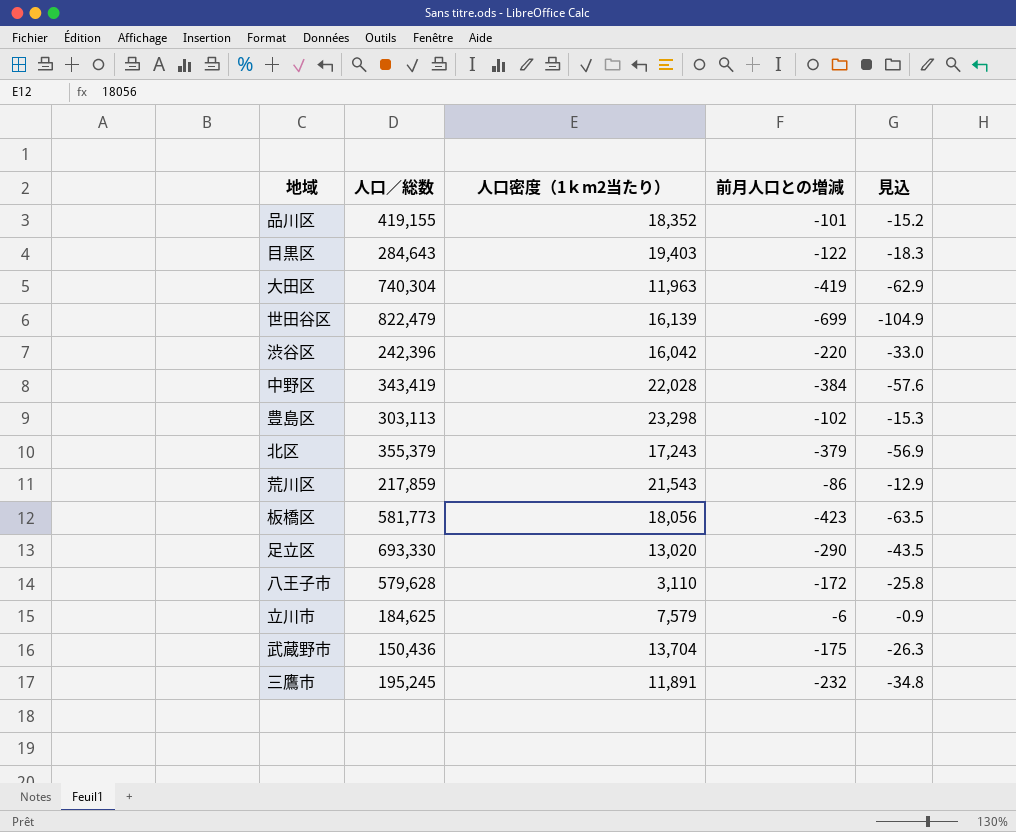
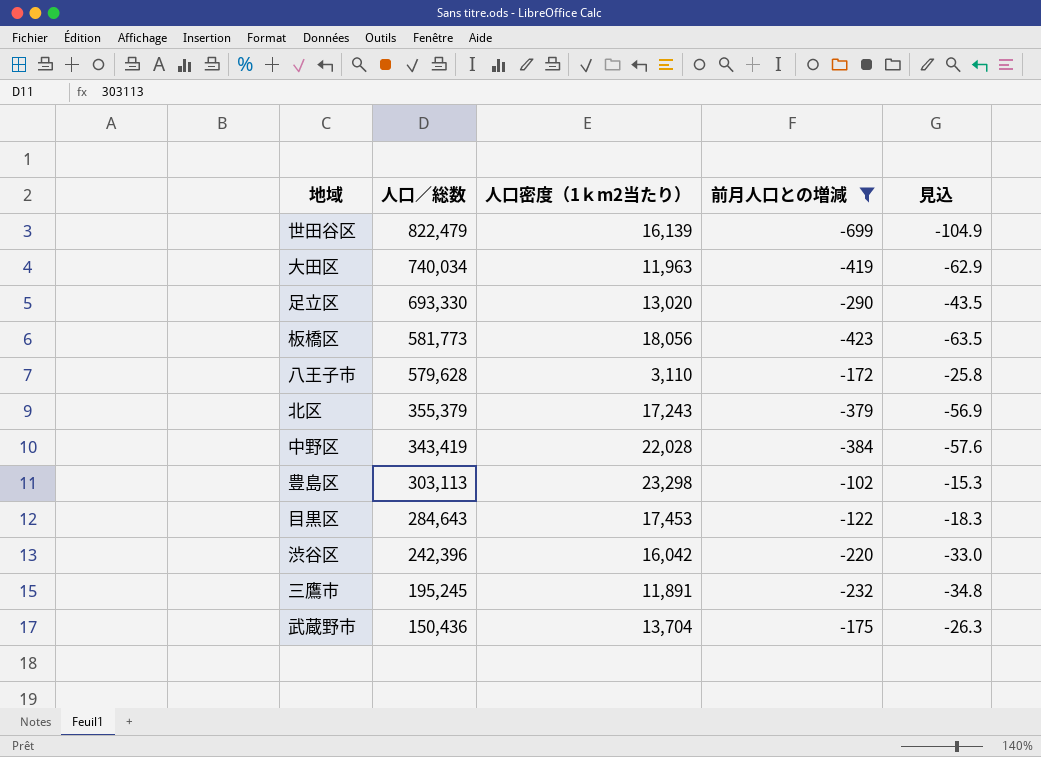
filter: none -> 前月人口との増減 <= -102
row order: none -> 人口／総数 descending
大田区 | 人口／総数: 740,304 -> 740,034
目黒区 | 人口密度（1ｋm2当たり）: 19,403 -> 17,453

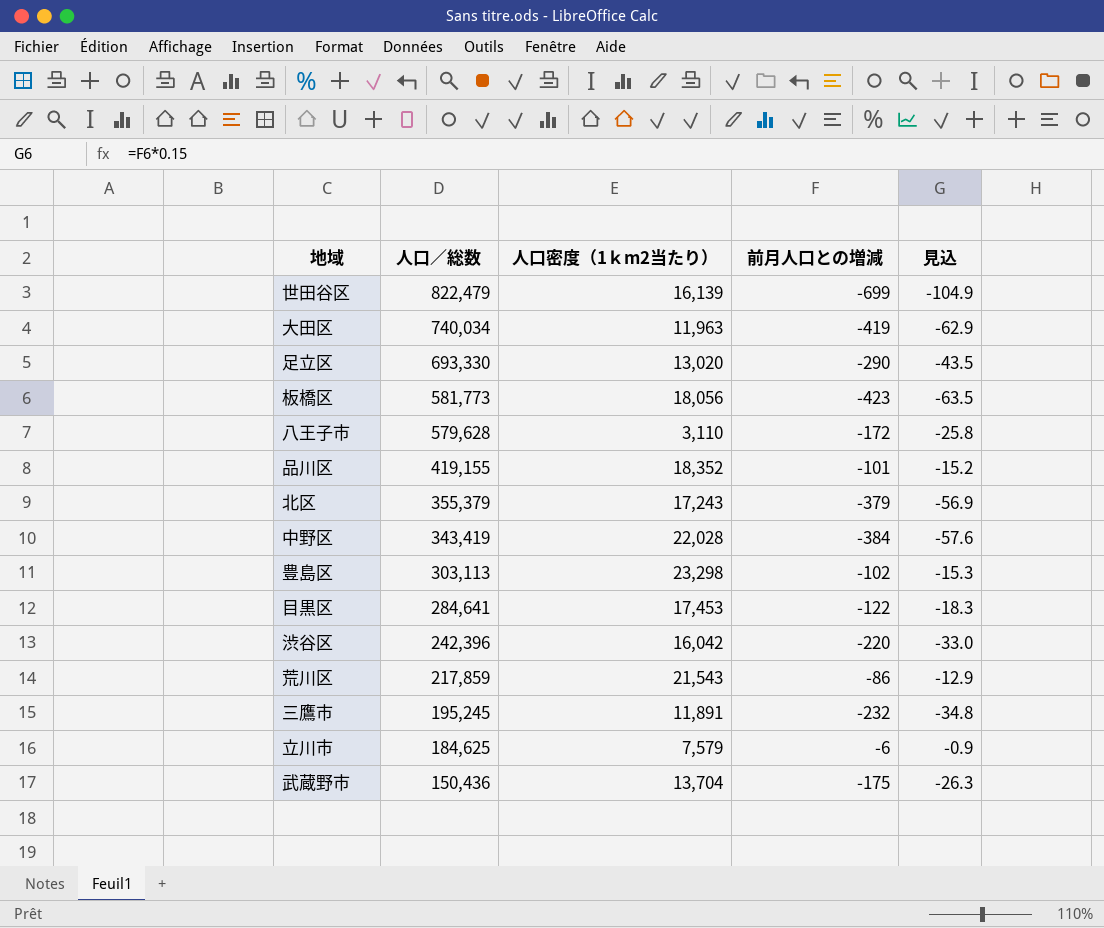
filter: 前月人口との増減 <= -102 -> none
目黒区 | 人口／総数: 284,643 -> 284,641

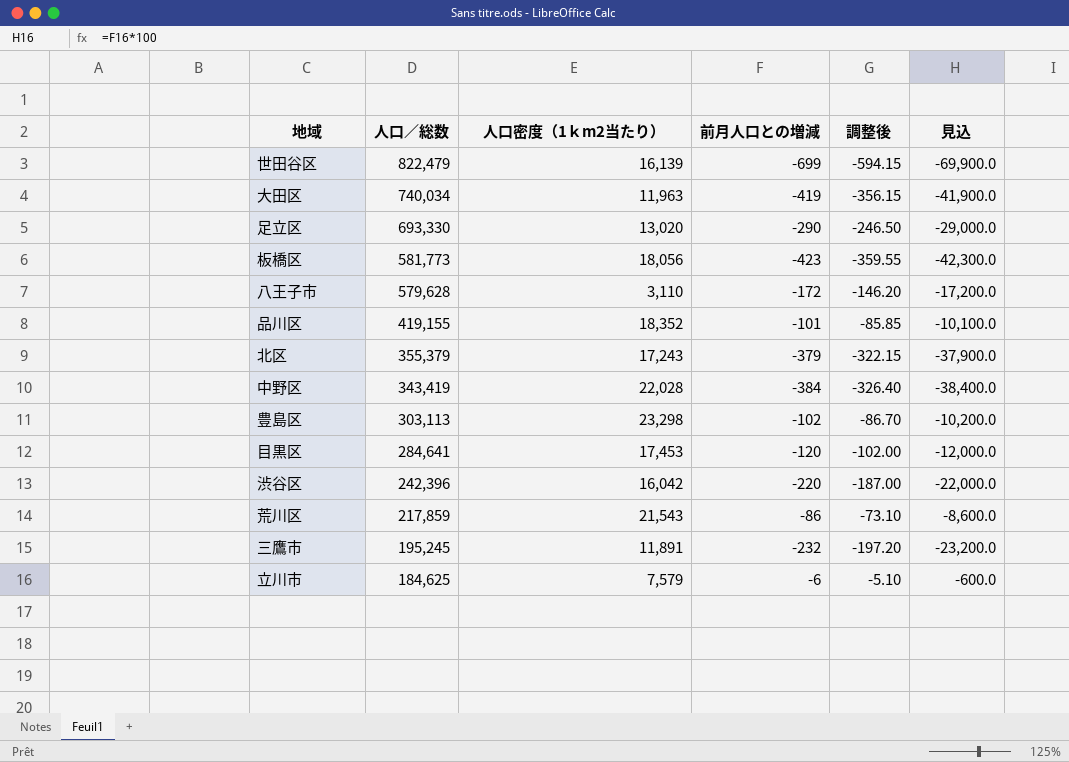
column 調整後 | formula: none -> [前月人口との増減] * 0.85
column 見込 | formula: [前月人口との増減] * 0.15 -> [前月人口との増減] * 100
row 武蔵野市: 150,436 | 13,704 | -175 | -26.3 -> none
目黒区 | 前月人口との増減: -122 -> -120

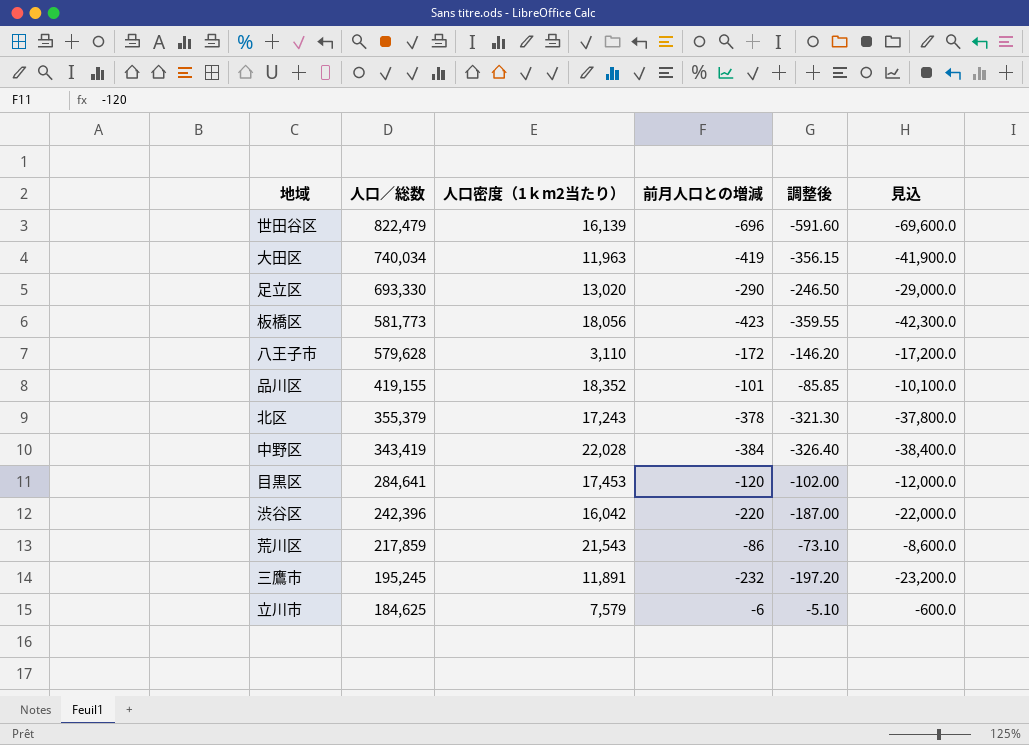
row 豊島区: 303,113 | 23,298 | -102 | -86.70 | -10,200.0 -> none
世田谷区 | 前月人口との増減: -699 -> -696
世田谷区 | 調整後: -594.15 -> -591.60
世田谷区 | 見込: -69,900.0 -> -69,600.0
北区 | 前月人口との増減: -379 -> -378
北区 | 調整後: -322.15 -> -321.30
北区 | 見込: -37,900.0 -> -37,800.0

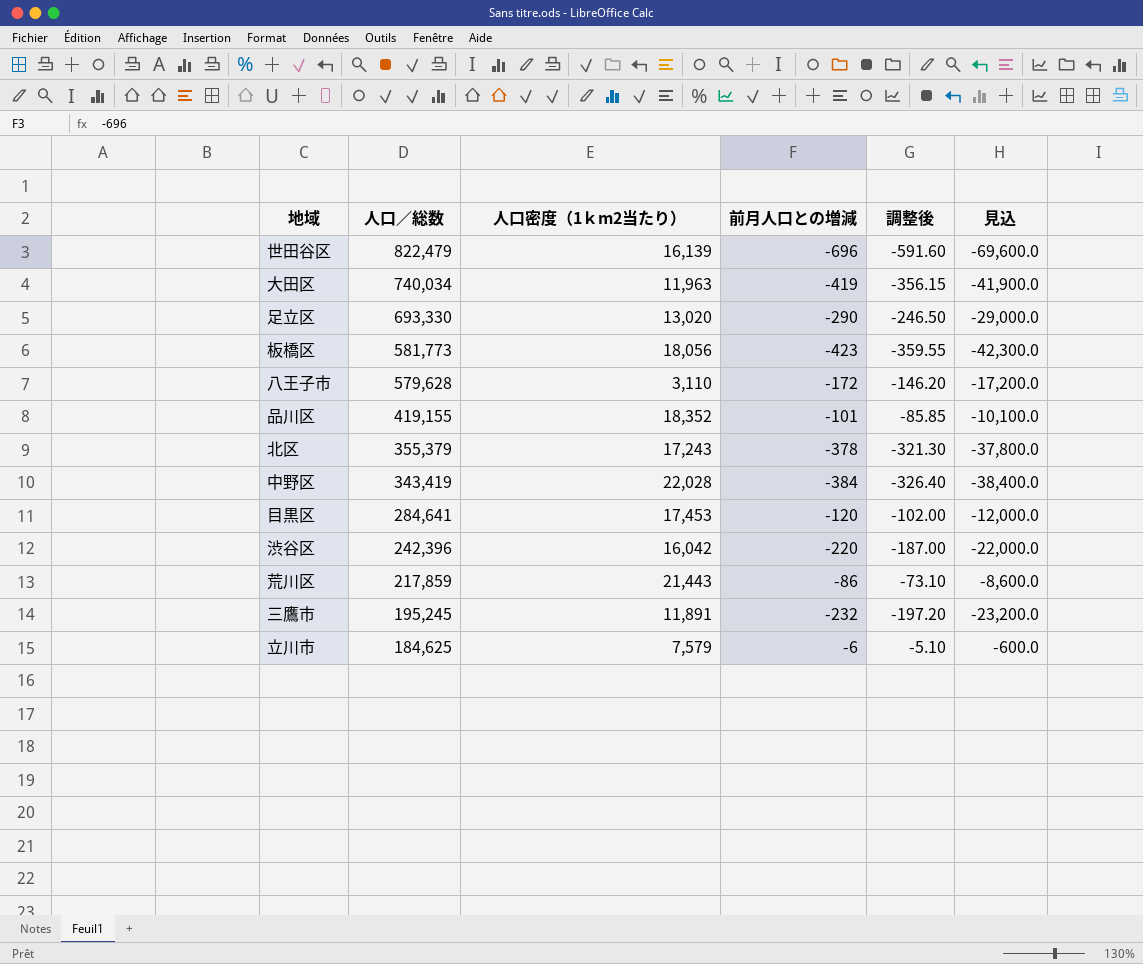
荒川区 | 人口密度（1ｋm2当たり）: 21,543 -> 21,443

